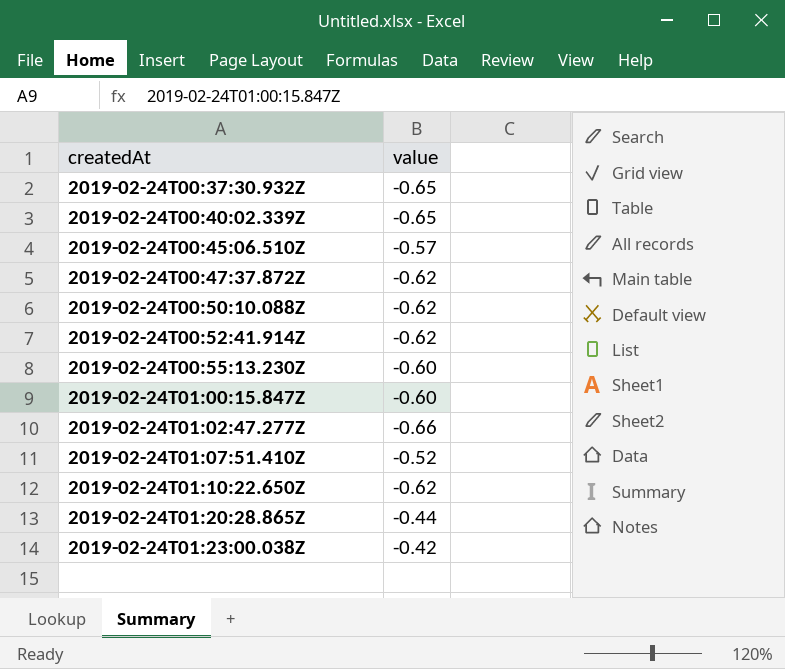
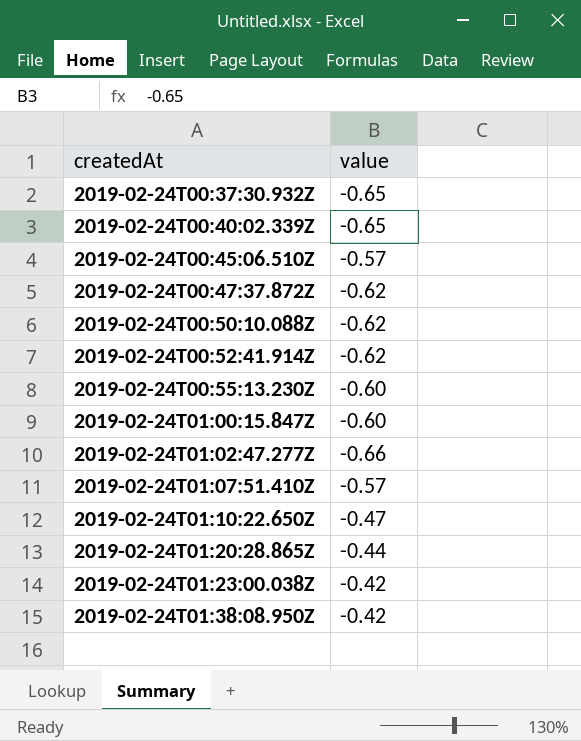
2019-02-24T01:07:51.410Z | value: -0.52 -> -0.57
2019-02-24T01:10:22.650Z | value: -0.62 -> -0.47
row 2019-02-24T01:38:08.950Z: none -> -0.42

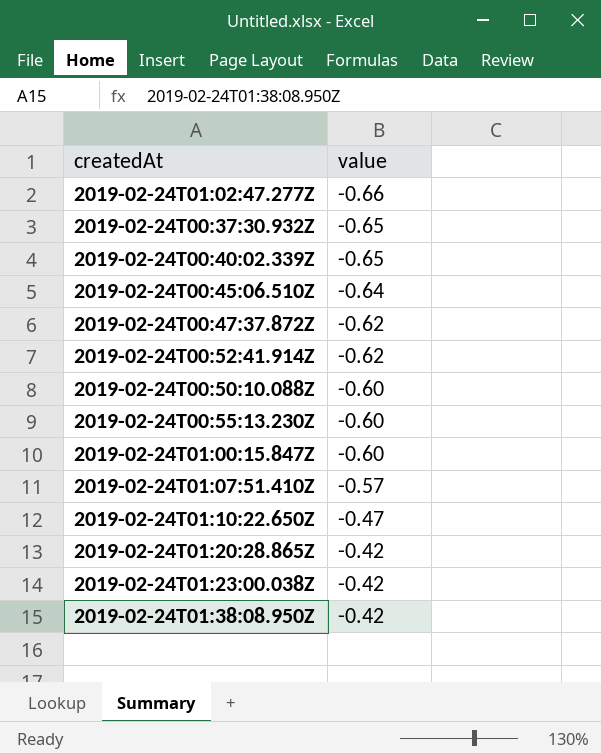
row order: createdAt ascending -> value ascending
2019-02-24T00:45:06.510Z | value: -0.57 -> -0.64
2019-02-24T00:50:10.088Z | value: -0.62 -> -0.60
2019-02-24T01:20:28.865Z | value: -0.44 -> -0.42

